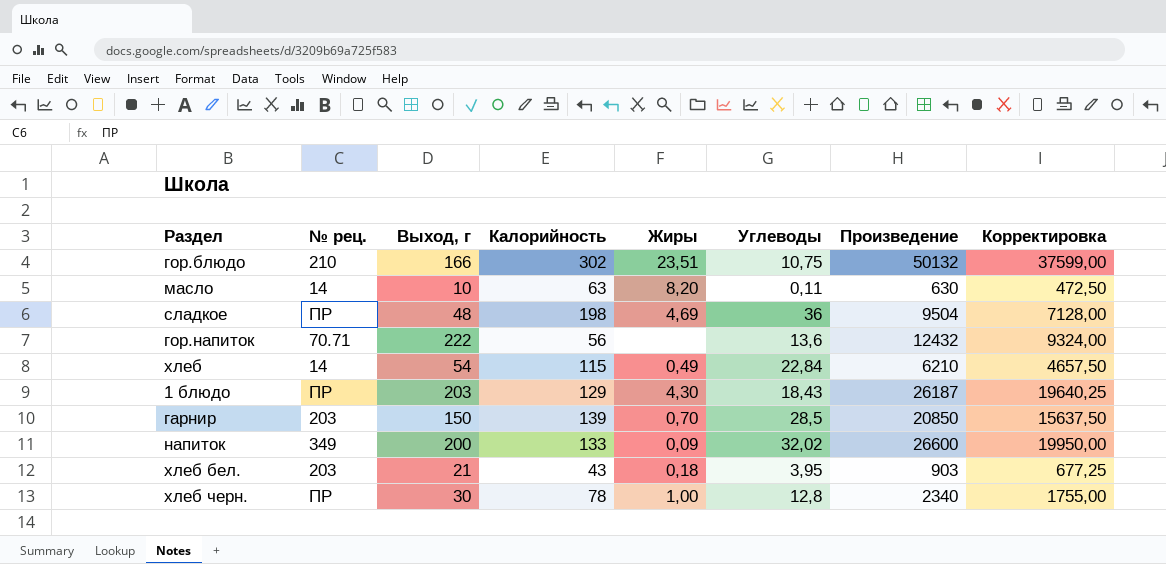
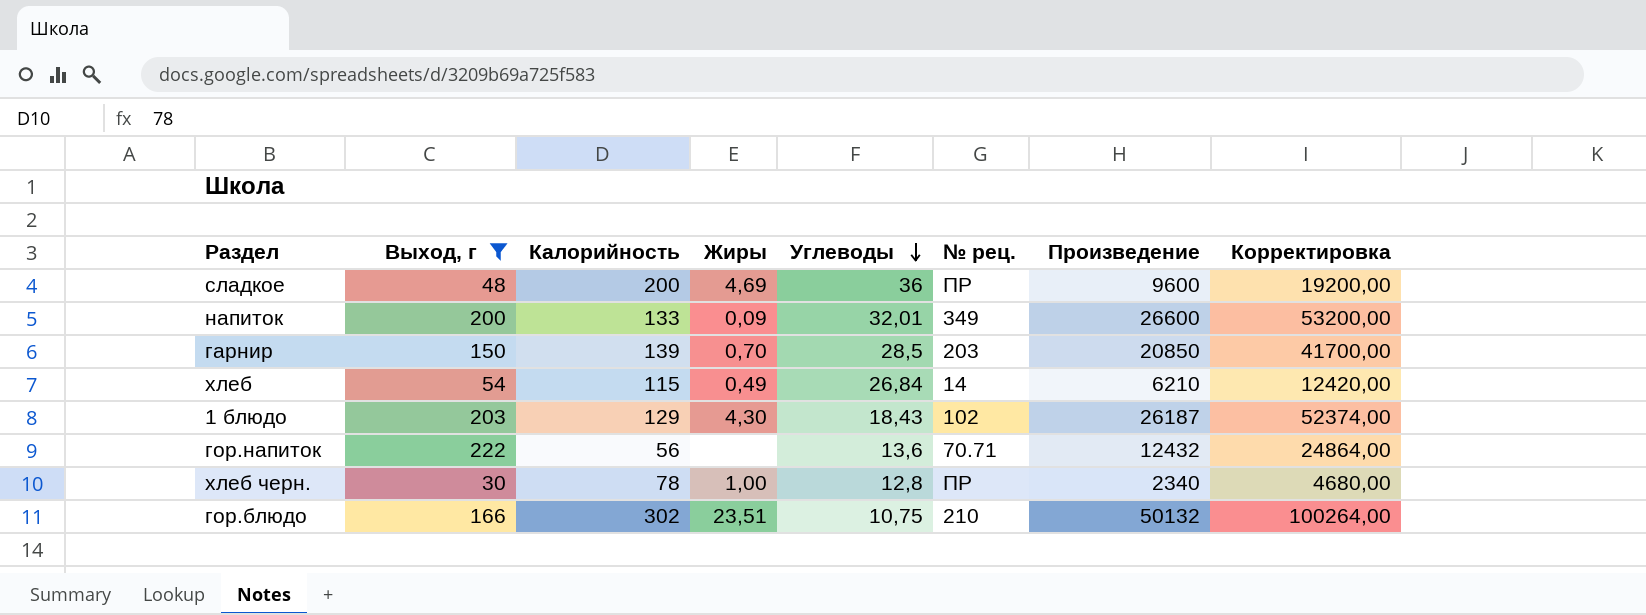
filter: none -> Выход, г >= 30
row order: none -> Углеводы descending
column № рец. | position: 2 -> 6
column Корректировка | formula: [Произведение] * 0,75 -> [Произведение] * 2
сладкое | Калорийность: 198 -> 200
сладкое | Произведение: 9504 -> 9600
напиток | Углеводы: 32,02 -> 32,01
хлеб | Углеводы: 22,84 -> 26,84
1 блюдо | № рец.: ПР -> 102

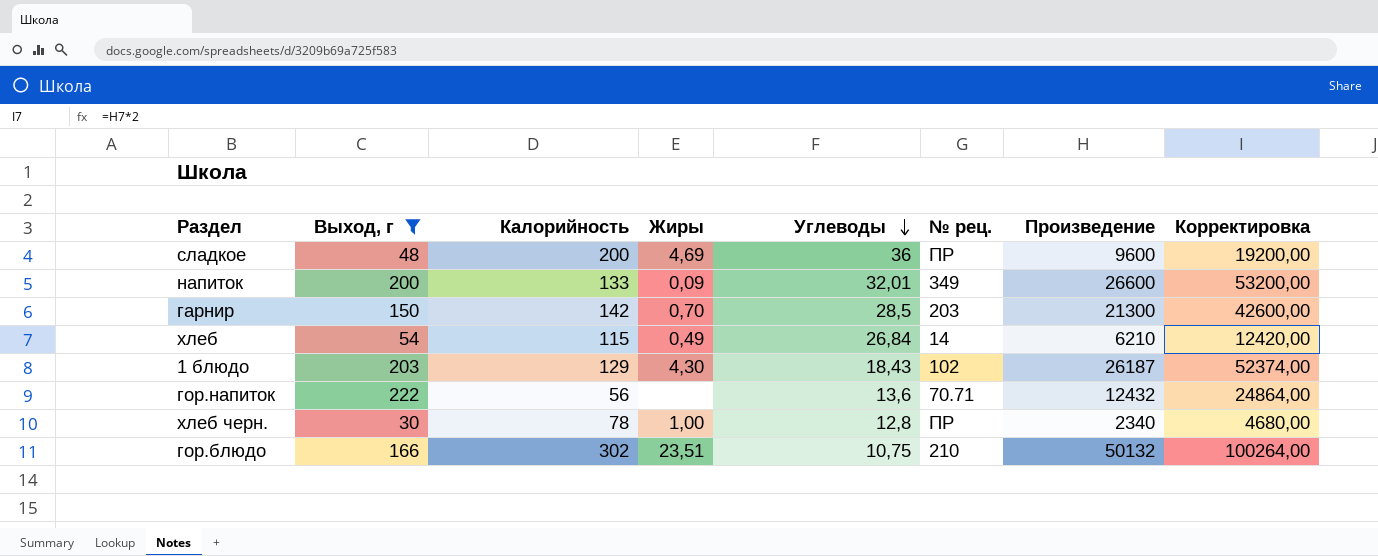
гарнир | Калорийность: 139 -> 142
гарнир | Произведение: 20850 -> 21300
гарнир | Корректировка: 41700,00 -> 42600,00

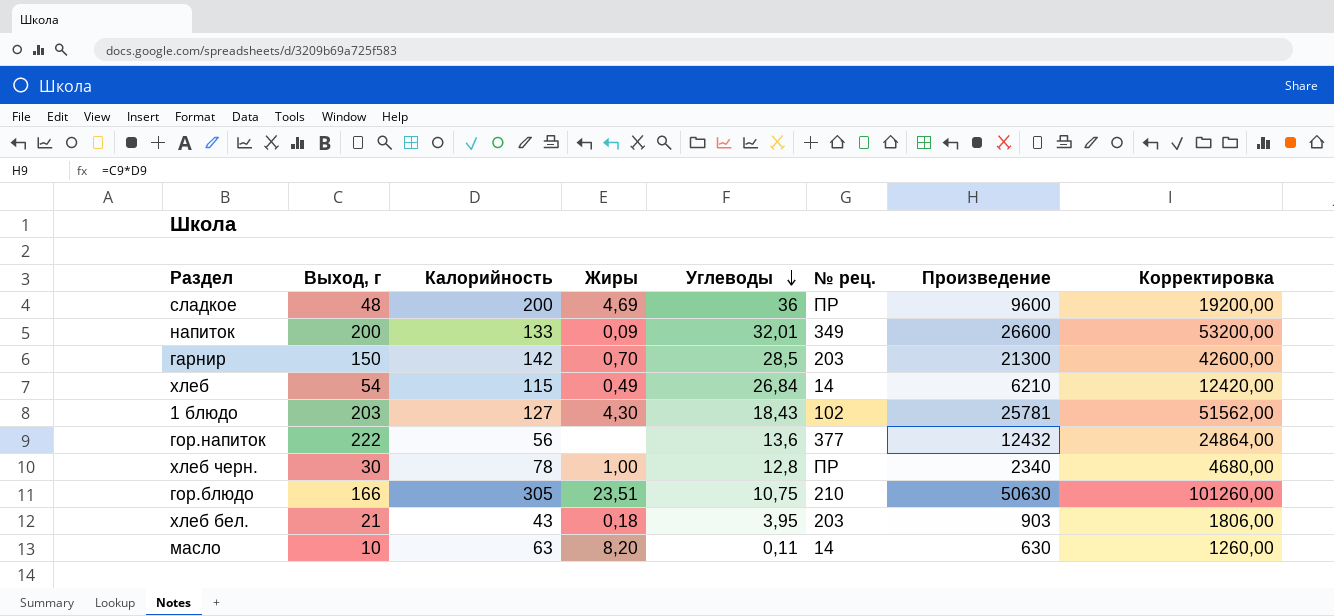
filter: Выход, г >= 30 -> none
1 блюдо | Калорийность: 129 -> 127
1 блюдо | Произведение: 26187 -> 25781
1 блюдо | Корректировка: 52374,00 -> 51562,00
гор.напиток | № рец.: 70.71 -> 377
гор.блюдо | Калорийность: 302 -> 305
гор.блюдо | Произведение: 50132 -> 50630
гор.блюдо | Корректировка: 100264,00 -> 101260,00

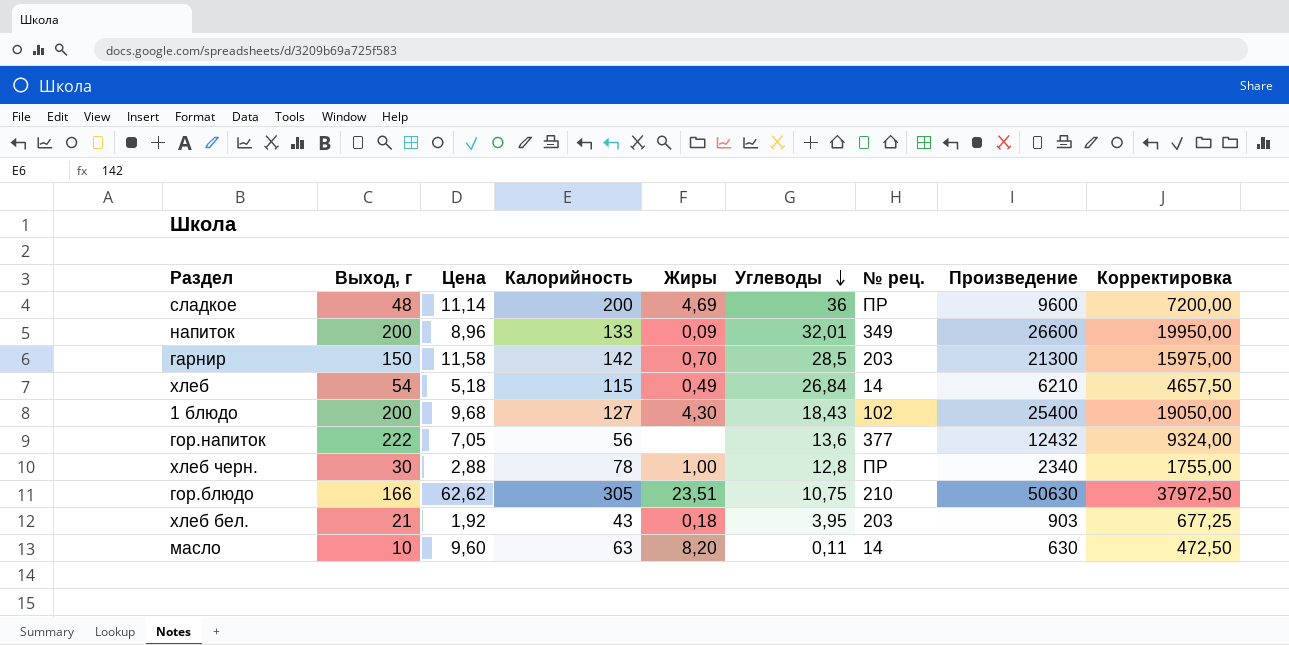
column Цена | position: none -> 3
column Корректировка | formula: [Произведение] * 2 -> [Произведение] * 0,75
1 блюдо | Выход, г: 203 -> 200
1 блюдо | Произведение: 25781 -> 25400

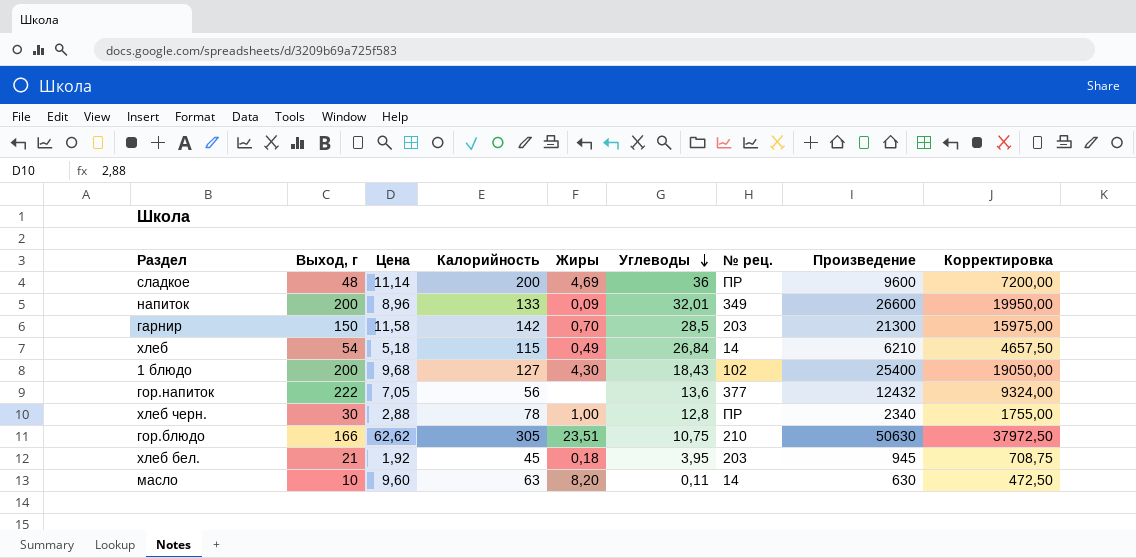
хлеб бел. | Калорийность: 43 -> 45
хлеб бел. | Произведение: 903 -> 945
хлеб бел. | Корректировка: 677,25 -> 708,75

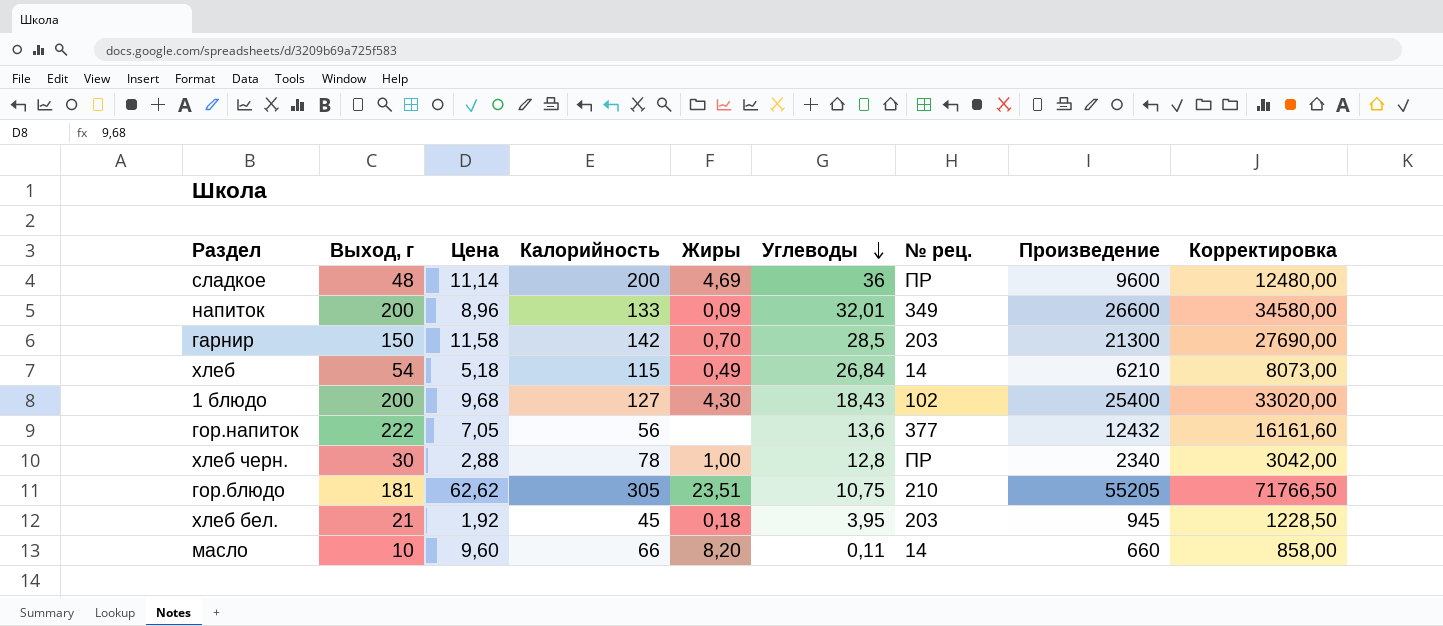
column Корректировка | formula: [Произведение] * 0,75 -> [Произведение] * 1,3
гор.блюдо | Выход, г: 166 -> 181
гор.блюдо | Произведение: 50630 -> 55205
масло | Калорийность: 63 -> 66
масло | Произведение: 630 -> 660

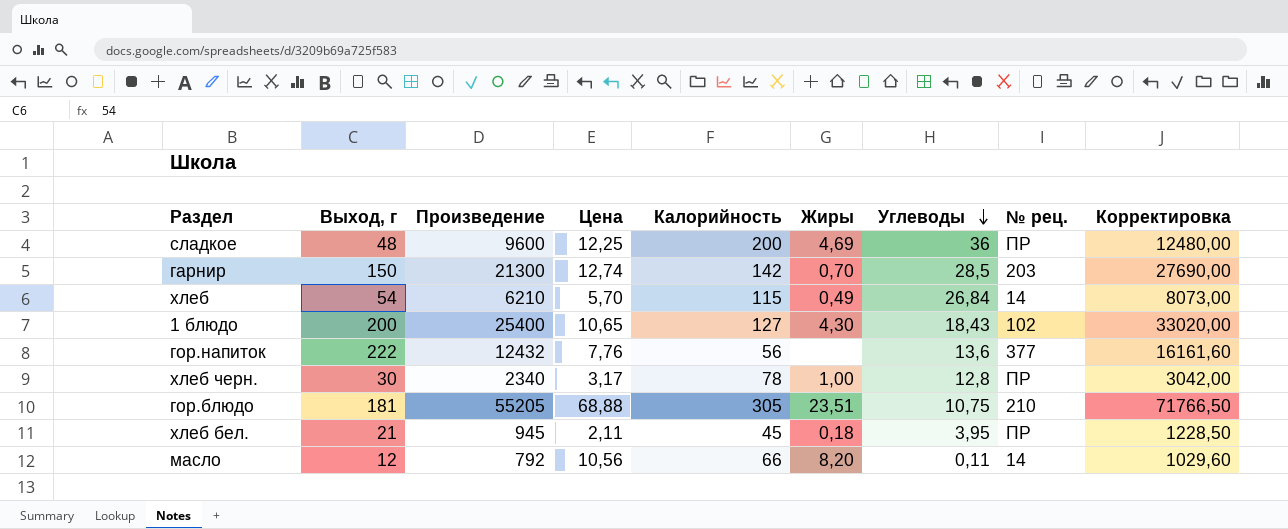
column Произведение | position: 8 -> 3
row напиток: 200 | 8,96 | 133 | 0,09 | 32,01 | 349 | 26600 | 34580,00 -> none
сладкое | Цена: 11,14 -> 12,25
гарнир | Цена: 11,58 -> 12,74
хлеб | Цена: 5,18 -> 5,70
1 блюдо | Цена: 9,68 -> 10,65
гор.напиток | Цена: 7,05 -> 7,76
хлеб черн. | Цена: 2,88 -> 3,17
гор.блюдо | Цена: 62,62 -> 68,88
хлеб бел. | Цена: 1,92 -> 2,11
хлеб бел. | № рец.: 203 -> ПР
масло | Выход, г: 10 -> 12
масло | Произведение: 660 -> 792
масло | Цена: 9,60 -> 10,56
масло | Корректировка: 858,00 -> 1029,60

